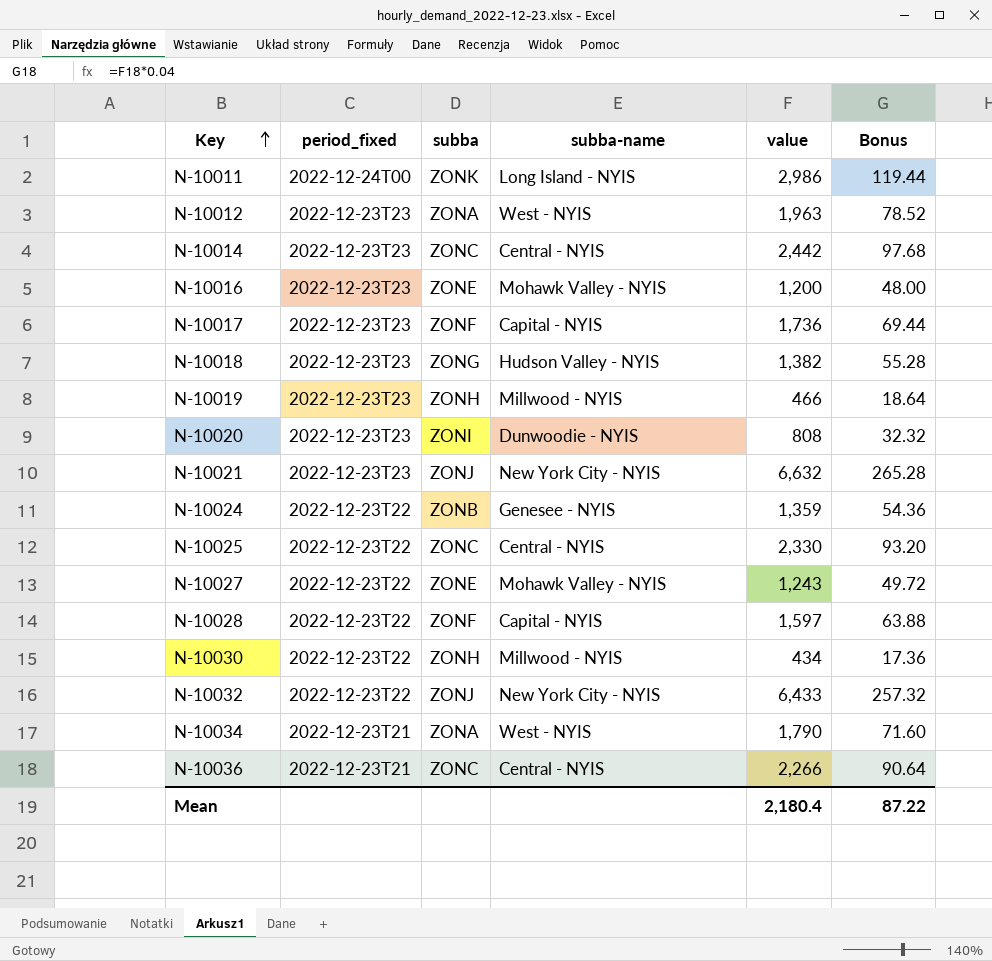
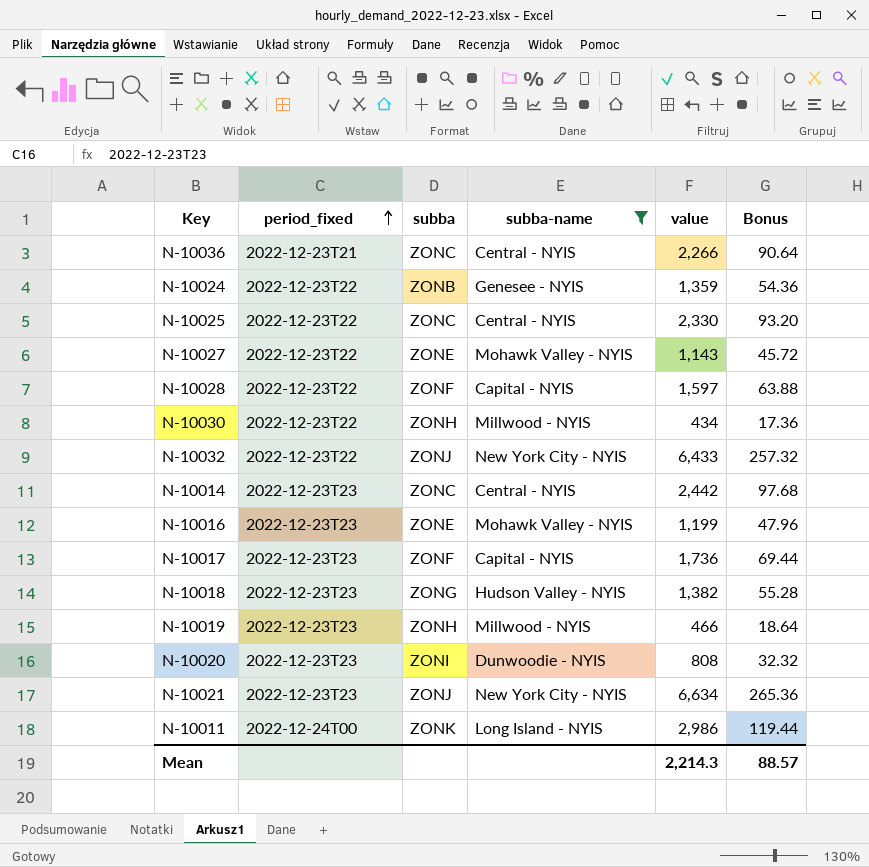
filter: none -> subba-name != West - NYIS
row order: Key ascending -> period_fixed ascending
N-10027 | value: 1,243 -> 1,143
N-10027 | Bonus: 49.72 -> 45.72
N-10016 | value: 1,200 -> 1,199
N-10016 | Bonus: 48.00 -> 47.96
N-10021 | value: 6,632 -> 6,634
N-10021 | Bonus: 265.28 -> 265.36
Mean | value: 2,180.4 -> 2,214.3
Mean | Bonus: 87.22 -> 88.57

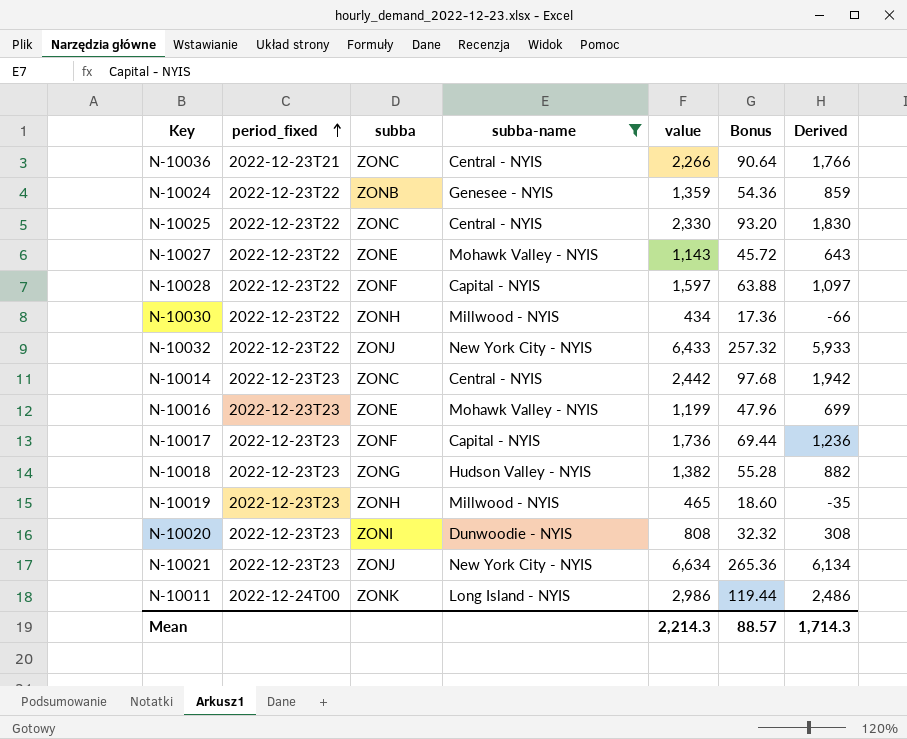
column Derived | formula: none -> [value] - 500
N-10019 | value: 466 -> 465
N-10019 | Bonus: 18.64 -> 18.60

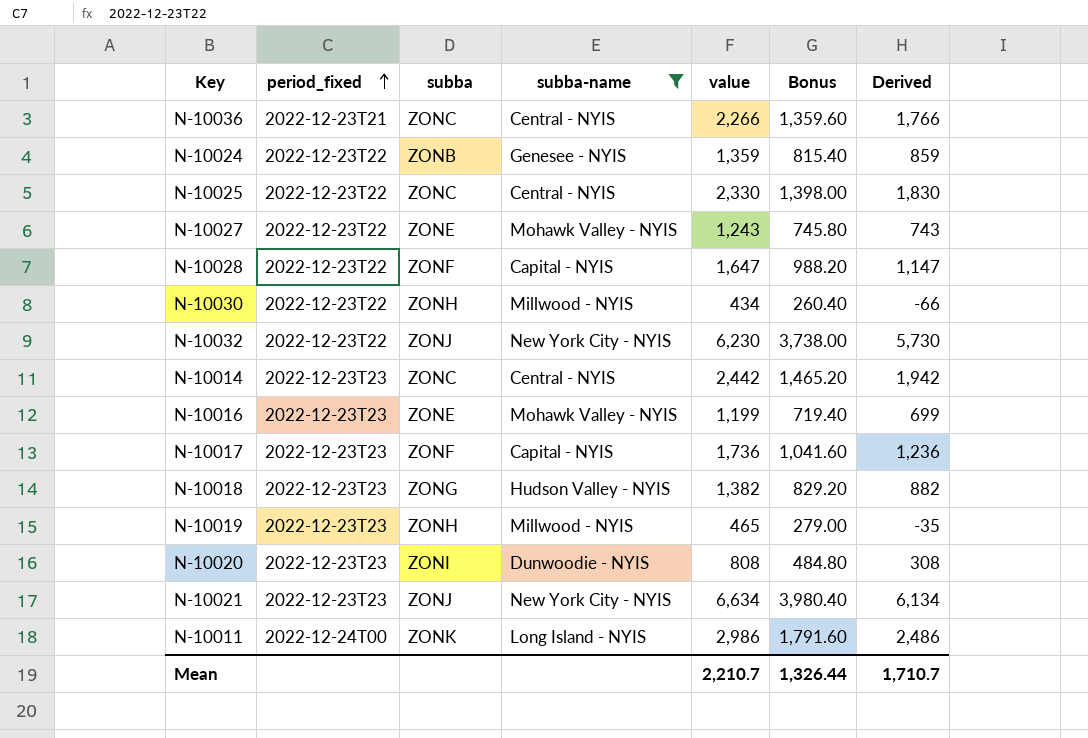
column Bonus | formula: [value] * 0.04 -> [value] * 0.6
N-10027 | value: 1,143 -> 1,243
N-10027 | Derived: 643 -> 743
N-10028 | value: 1,597 -> 1,647
N-10028 | Derived: 1,097 -> 1,147
N-10032 | value: 6,433 -> 6,230
N-10032 | Derived: 5,933 -> 5,730
Mean | value: 2,214.3 -> 2,210.7
Mean | Bonus: 88.57 -> 1,326.44
Mean | Derived: 1,714.3 -> 1,710.7

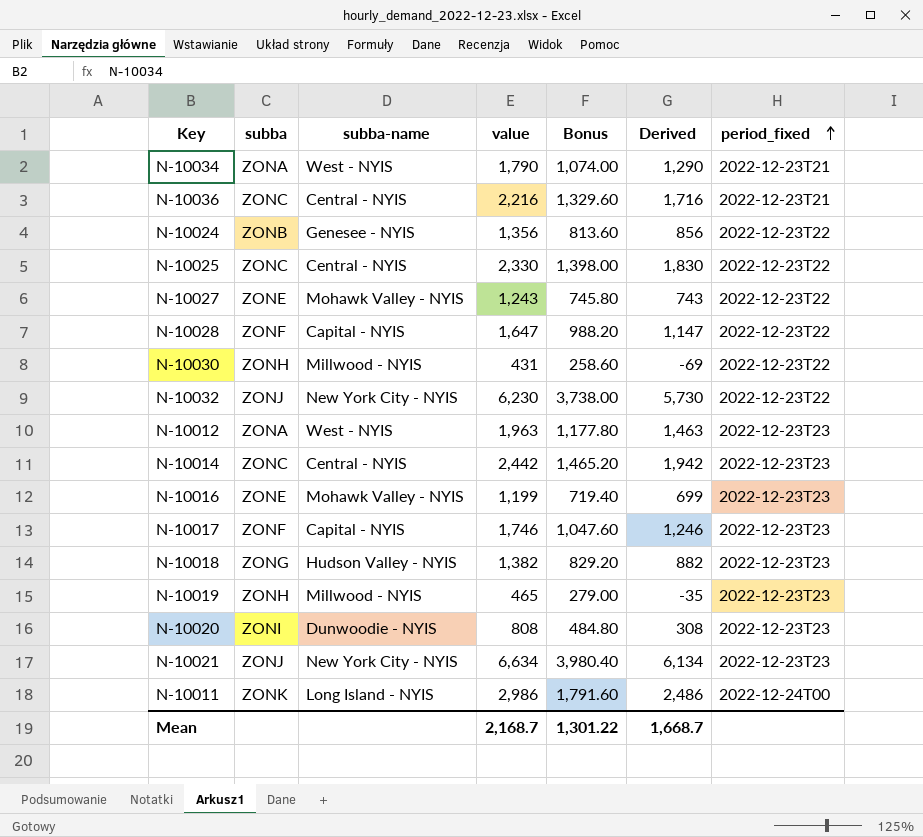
filter: subba-name != West - NYIS -> none
column period_fixed | position: 2 -> 7
N-10036 | value: 2,266 -> 2,216
N-10036 | Bonus: 1,359.60 -> 1,329.60
N-10036 | Derived: 1,766 -> 1,716
N-10024 | value: 1,359 -> 1,356
N-10024 | Bonus: 815.40 -> 813.60
N-10024 | Derived: 859 -> 856
N-10030 | value: 434 -> 431
N-10030 | Bonus: 260.40 -> 258.60
N-10030 | Derived: -66 -> -69
N-10017 | value: 1,736 -> 1,746
N-10017 | Bonus: 1,041.60 -> 1,047.60
N-10017 | Derived: 1,236 -> 1,246
Mean | value: 2,210.7 -> 2,168.7
Mean | Bonus: 1,326.44 -> 1,301.22
Mean | Derived: 1,710.7 -> 1,668.7

